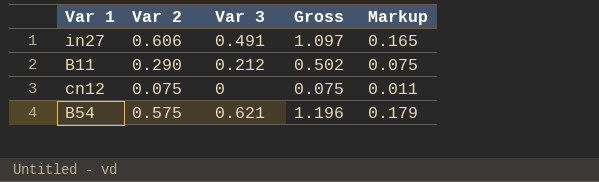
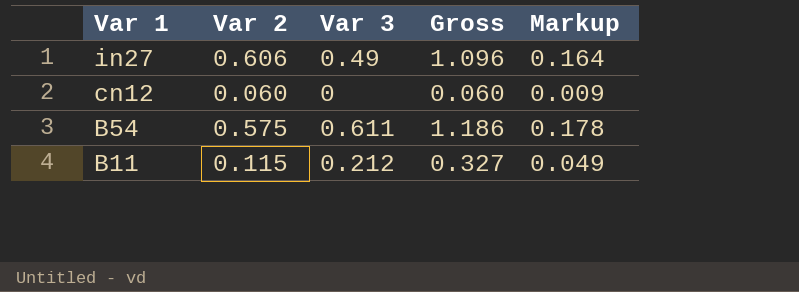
row order: none -> Var 1 descending
in27 | Var 3: 0.491 -> 0.49
in27 | Gross: 1.097 -> 1.096
in27 | Markup: 0.165 -> 0.164
cn12 | Var 2: 0.075 -> 0.060
cn12 | Gross: 0.075 -> 0.060
cn12 | Markup: 0.011 -> 0.009
B54 | Var 3: 0.621 -> 0.611
B54 | Gross: 1.196 -> 1.186
B54 | Markup: 0.179 -> 0.178
B11 | Var 2: 0.290 -> 0.115
B11 | Gross: 0.502 -> 0.327
B11 | Markup: 0.075 -> 0.049

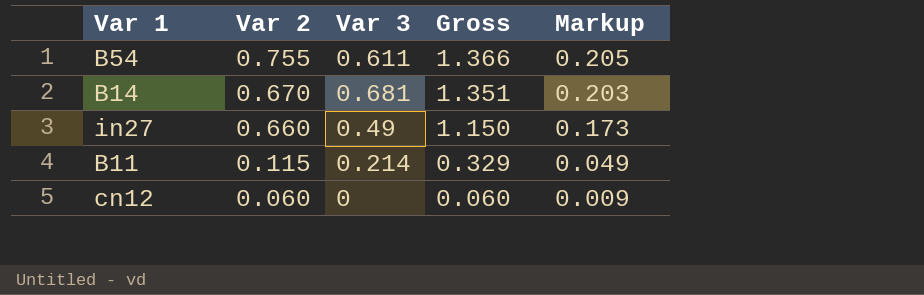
row order: Var 1 descending -> Var 2 descending
B54 | Var 2: 0.575 -> 0.755
B54 | Gross: 1.186 -> 1.366
B54 | Markup: 0.178 -> 0.205
row B14: none -> 0.670 | 0.681 | 1.351 | 0.203
in27 | Var 2: 0.606 -> 0.660
in27 | Gross: 1.096 -> 1.150
in27 | Markup: 0.164 -> 0.173
B11 | Var 3: 0.212 -> 0.214
B11 | Gross: 0.327 -> 0.329

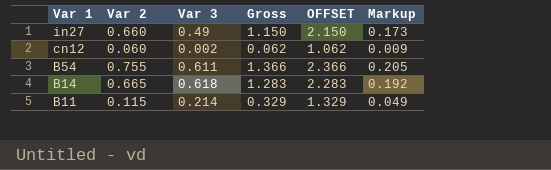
row order: Var 2 descending -> Var 1 descending
column OFFSET | formula: none -> [Gross] + 1
cn12 | Var 3: 0 -> 0.002
cn12 | Gross: 0.060 -> 0.062
B14 | Var 2: 0.670 -> 0.665
B14 | Var 3: 0.681 -> 0.618
B14 | Gross: 1.351 -> 1.283
B14 | Markup: 0.203 -> 0.192

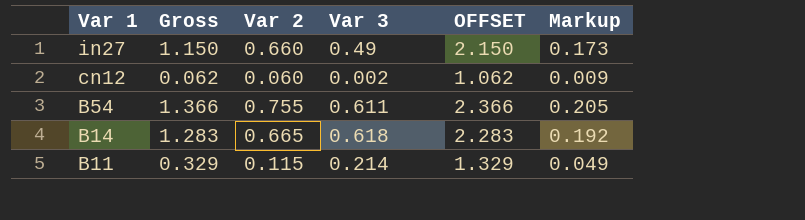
column Gross | position: 4 -> 2

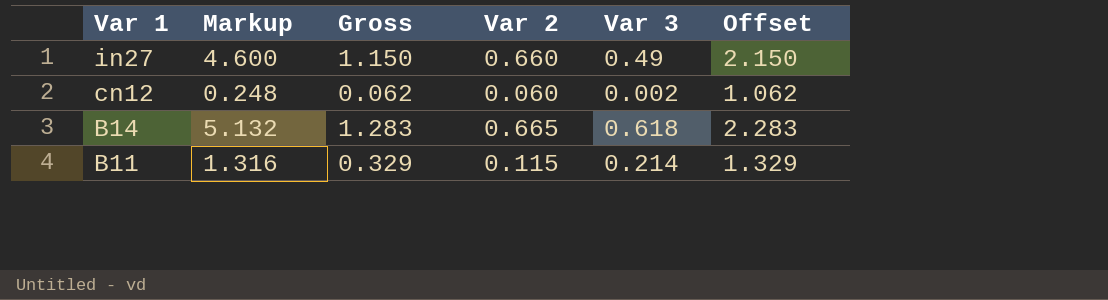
column Markup | formula: [Gross] * 0.15 -> [Gross] * 4
column Markup | position: 6 -> 2
column name: OFFSET -> Offset
row B54: 1.366 | 0.755 | 0.611 | 2.366 | 0.205 -> none

